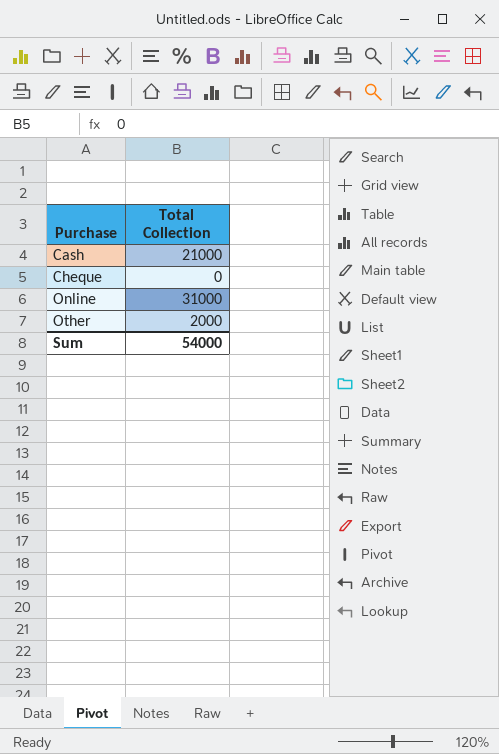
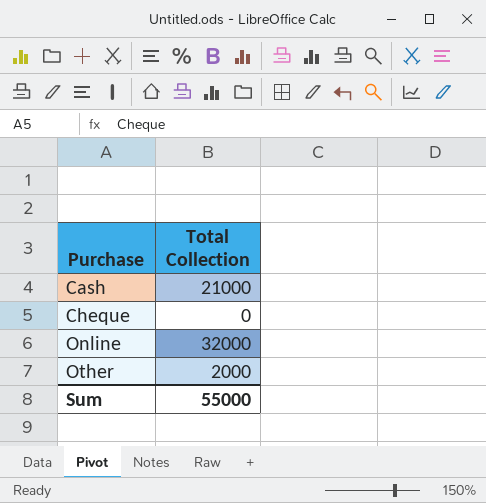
Online | Total Collection: 31000 -> 32000
Sum | Total Collection: 54000 -> 55000

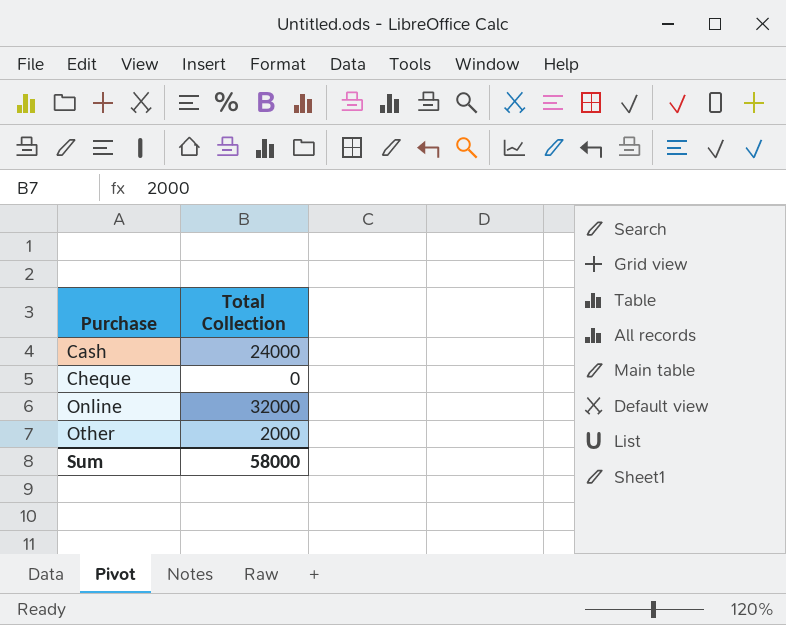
Cash | Total Collection: 21000 -> 24000
Sum | Total Collection: 55000 -> 58000

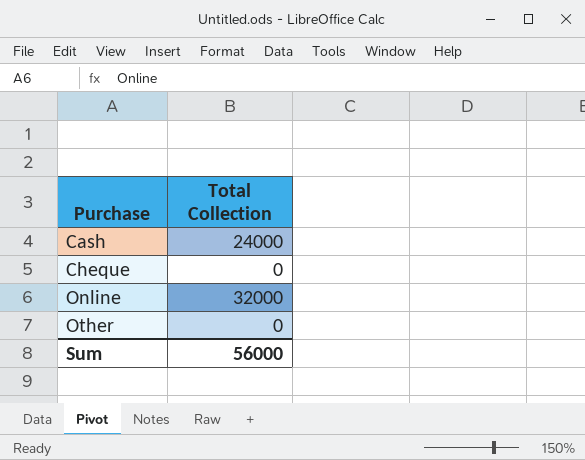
Other | Total Collection: 2000 -> 0
Sum | Total Collection: 58000 -> 56000

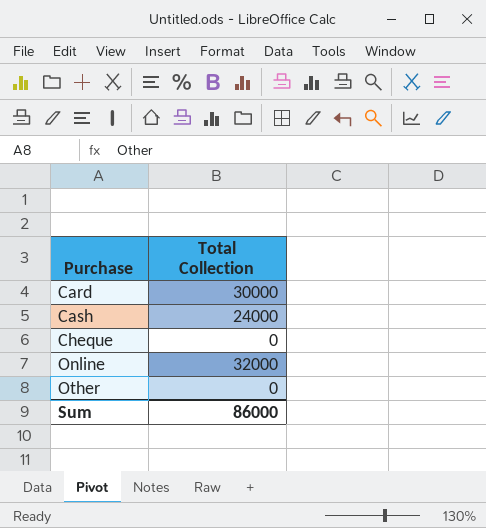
row Card: none -> 30000
Sum | Total Collection: 56000 -> 86000

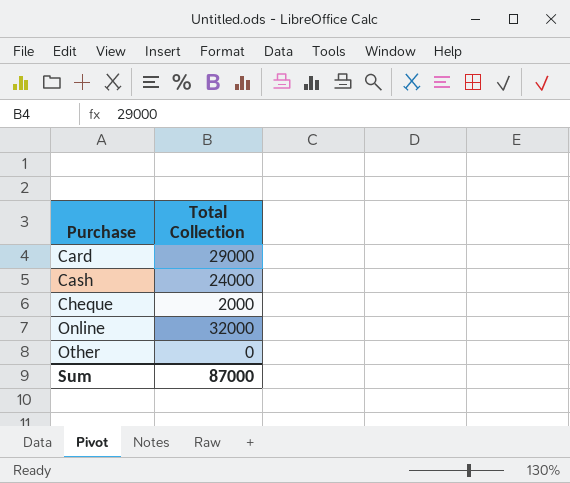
Card | Total Collection: 30000 -> 29000
Cheque | Total Collection: 0 -> 2000
Sum | Total Collection: 86000 -> 87000

